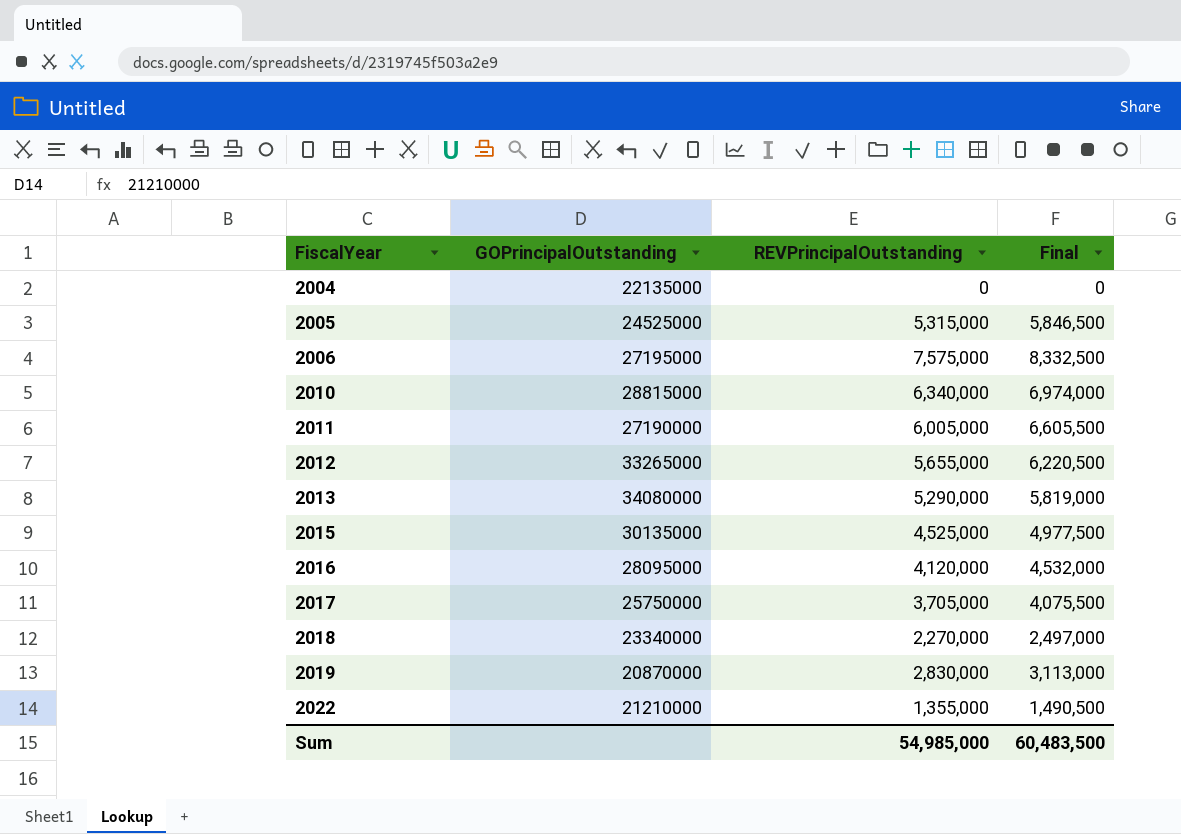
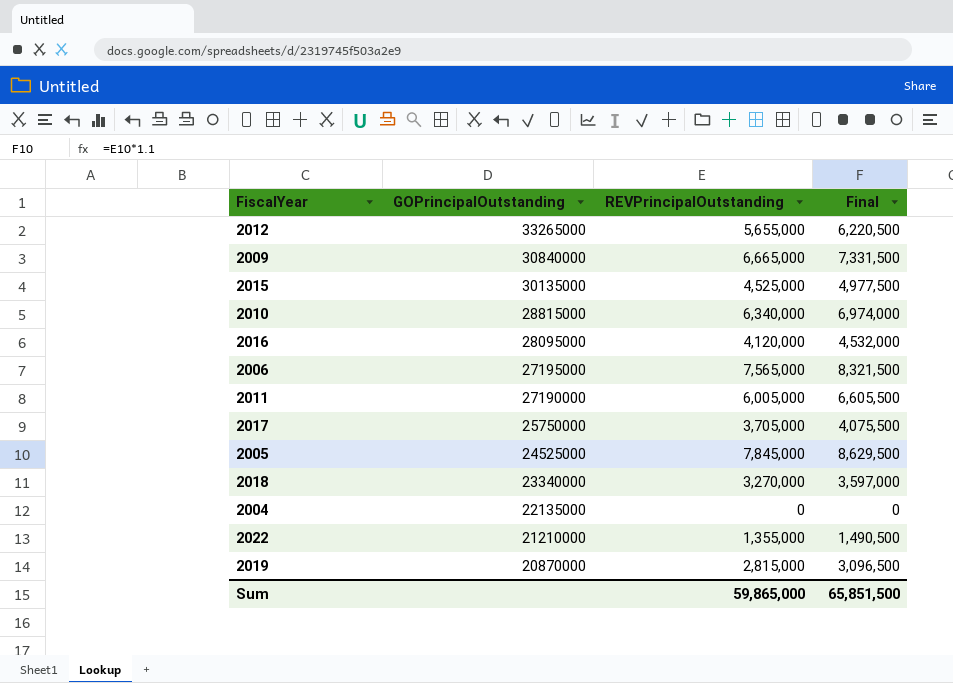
row order: FiscalYear ascending -> GOPrincipalOutstanding descending
row 2013: 34080000 | 5,290,000 | 5,819,000 -> none
row 2009: none -> 30840000 | 6,665,000 | 7,331,500
2006 | REVPrincipalOutstanding: 7,575,000 -> 7,565,000
2006 | Final: 8,332,500 -> 8,321,500
2005 | REVPrincipalOutstanding: 5,315,000 -> 7,845,000
2005 | Final: 5,846,500 -> 8,629,500
2018 | REVPrincipalOutstanding: 2,270,000 -> 3,270,000
2018 | Final: 2,497,000 -> 3,597,000
2019 | REVPrincipalOutstanding: 2,830,000 -> 2,815,000
2019 | Final: 3,113,000 -> 3,096,500
Sum | REVPrincipalOutstanding: 54,985,000 -> 59,865,000
Sum | Final: 60,483,500 -> 65,851,500

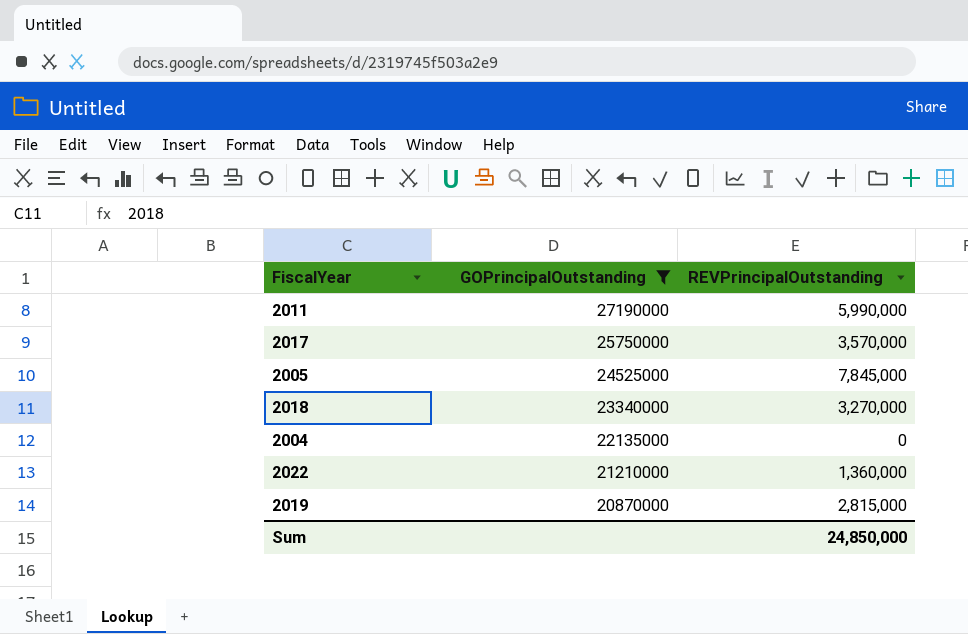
filter: none -> GOPrincipalOutstanding <= 27190000
column Final | formula: [REVPrincipalOutstanding] * 1.1 -> none
2011 | REVPrincipalOutstanding: 6,005,000 -> 5,990,000
2017 | REVPrincipalOutstanding: 3,705,000 -> 3,570,000
2022 | REVPrincipalOutstanding: 1,355,000 -> 1,360,000
Sum | REVPrincipalOutstanding: 59,865,000 -> 24,850,000

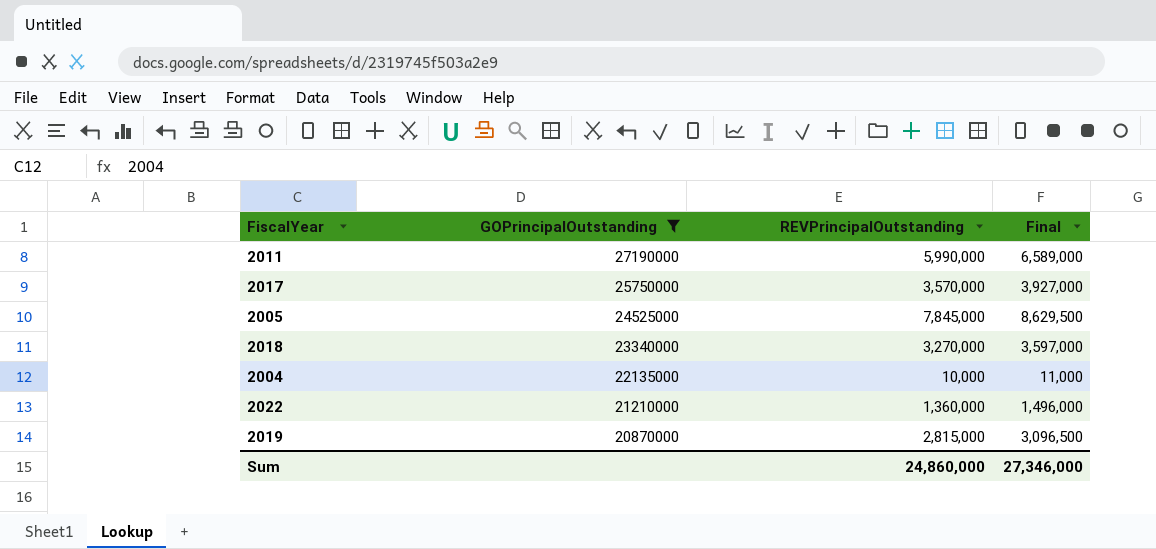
column Final | formula: none -> [REVPrincipalOutstanding] * 1.1
2004 | REVPrincipalOutstanding: 0 -> 10,000
Sum | REVPrincipalOutstanding: 24,850,000 -> 24,860,000

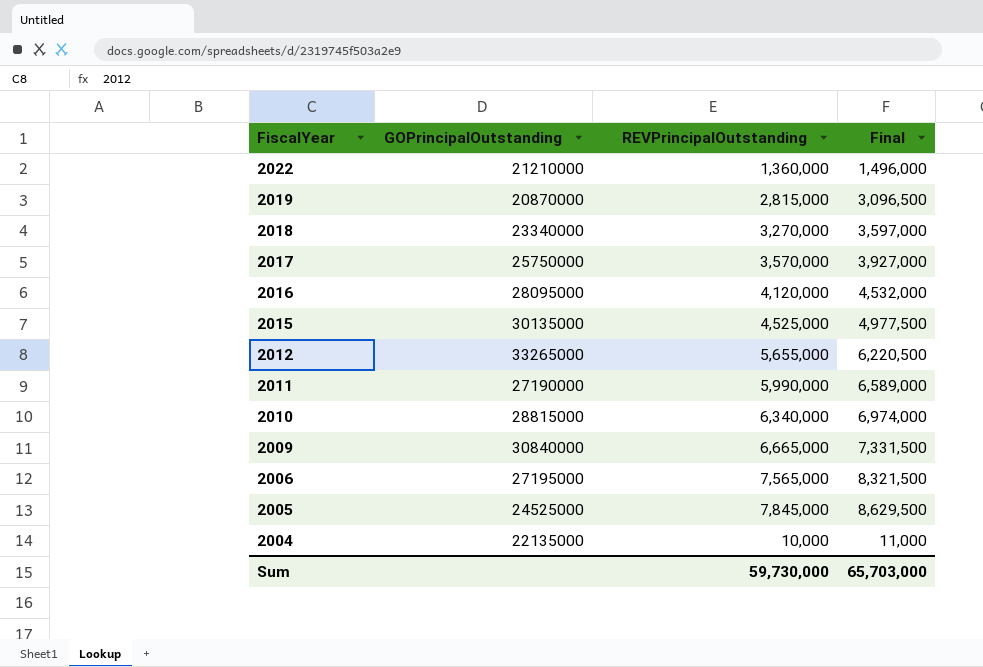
filter: GOPrincipalOutstanding <= 27190000 -> none
row order: GOPrincipalOutstanding descending -> FiscalYear descending
Sum | REVPrincipalOutstanding: 24,860,000 -> 59,730,000
Sum | Final: 27,346,000 -> 65,703,000

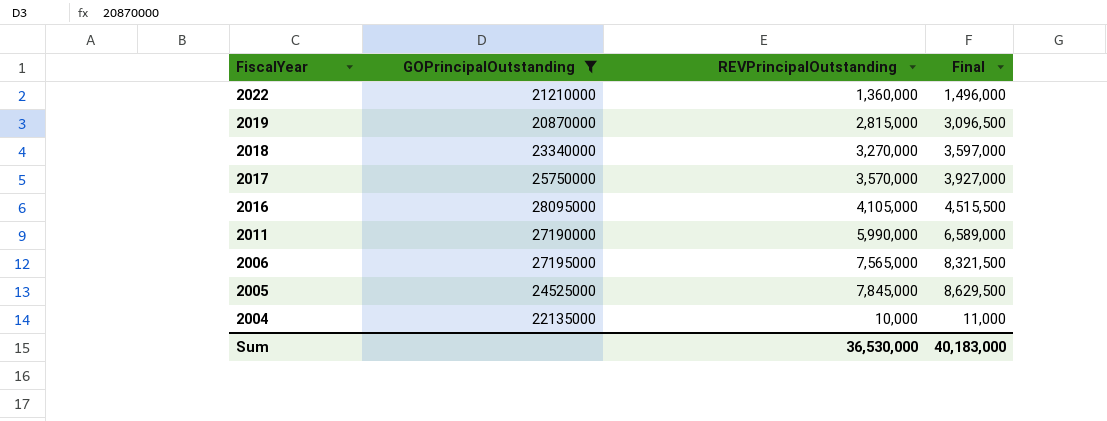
filter: none -> GOPrincipalOutstanding <= 28095000
2016 | REVPrincipalOutstanding: 4,120,000 -> 4,105,000
2016 | Final: 4,532,000 -> 4,515,500
Sum | REVPrincipalOutstanding: 59,730,000 -> 36,530,000
Sum | Final: 65,703,000 -> 40,183,000

